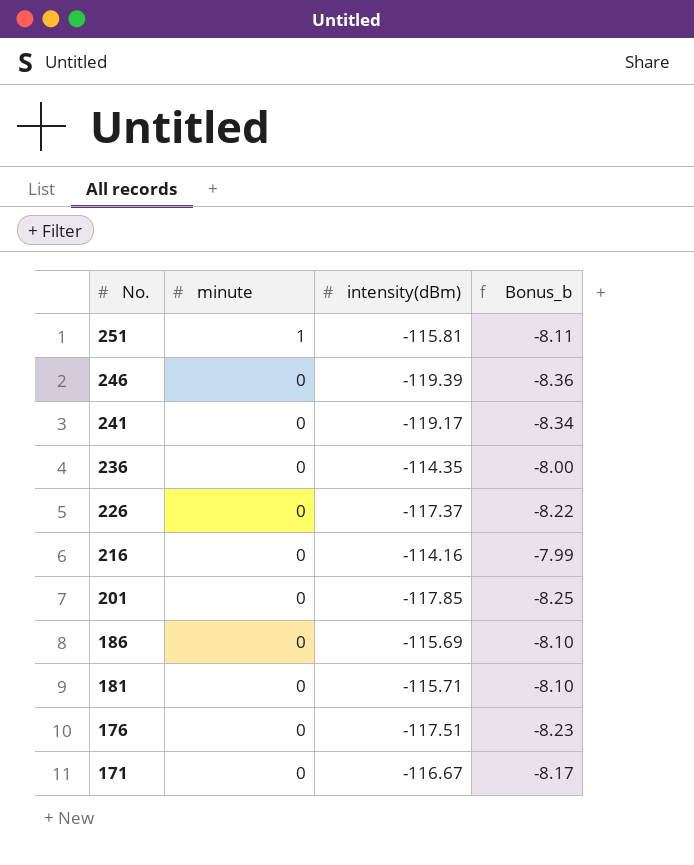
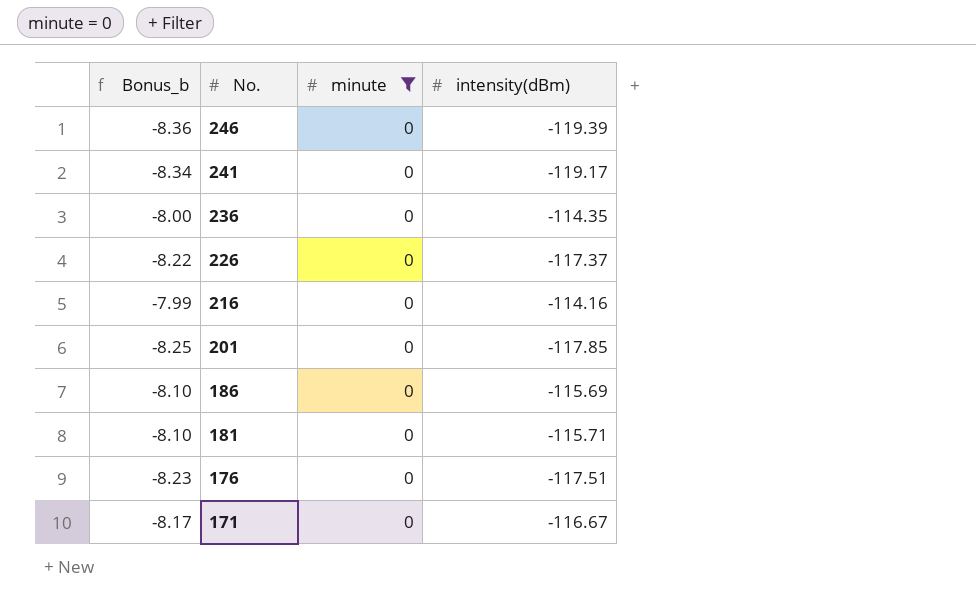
filter: none -> minute = 0
column Bonus_b | position: 4 -> 1

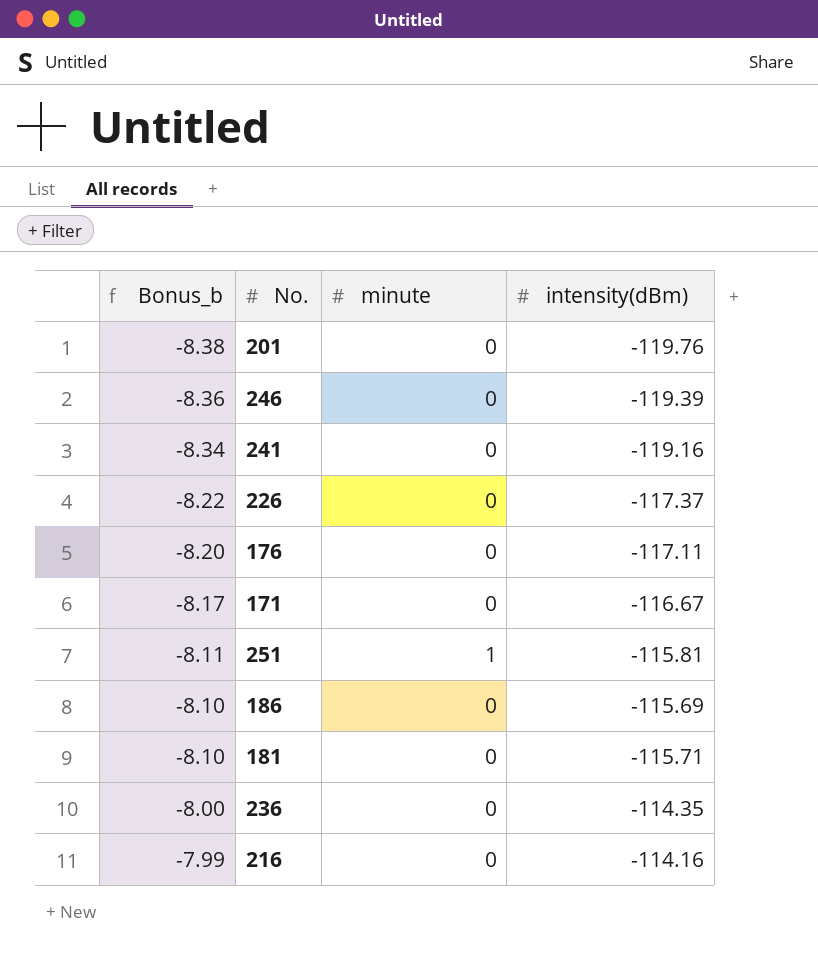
filter: minute = 0 -> none
row order: No. descending -> Bonus_b ascending
201 | Bonus_b: -8.25 -> -8.38
201 | intensity(dBm): -117.85 -> -119.76
241 | intensity(dBm): -119.17 -> -119.16
176 | Bonus_b: -8.23 -> -8.20
176 | intensity(dBm): -117.51 -> -117.11

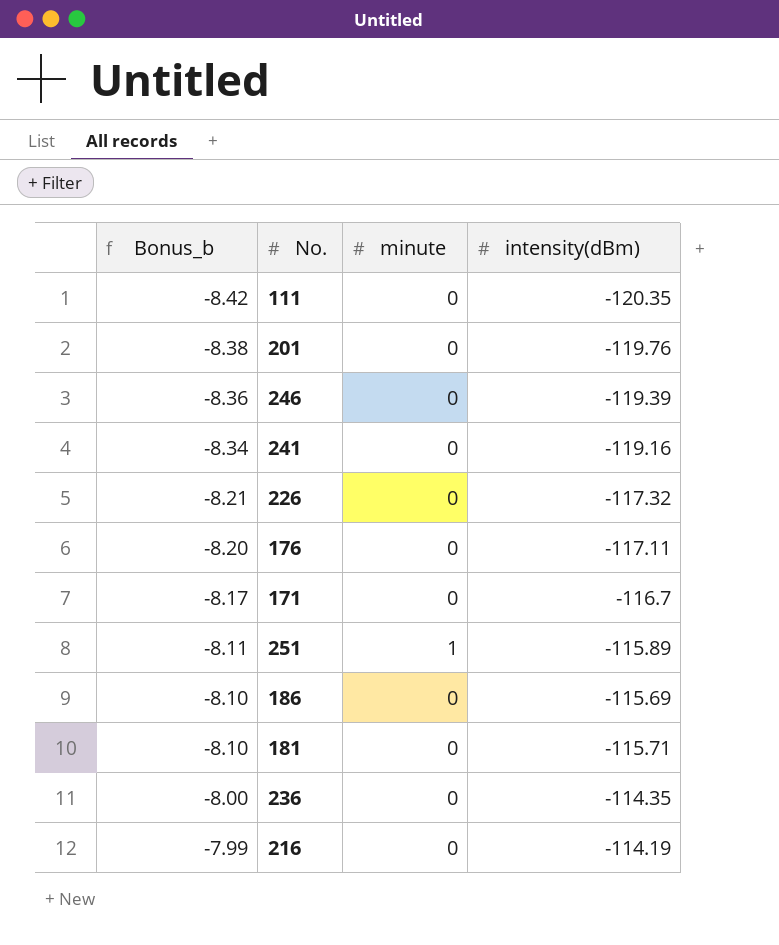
row 111: none -> -8.42 | 0 | -120.35
226 | Bonus_b: -8.22 -> -8.21
226 | intensity(dBm): -117.37 -> -117.32
171 | intensity(dBm): -116.67 -> -116.7
251 | intensity(dBm): -115.81 -> -115.89
216 | intensity(dBm): -114.16 -> -114.19

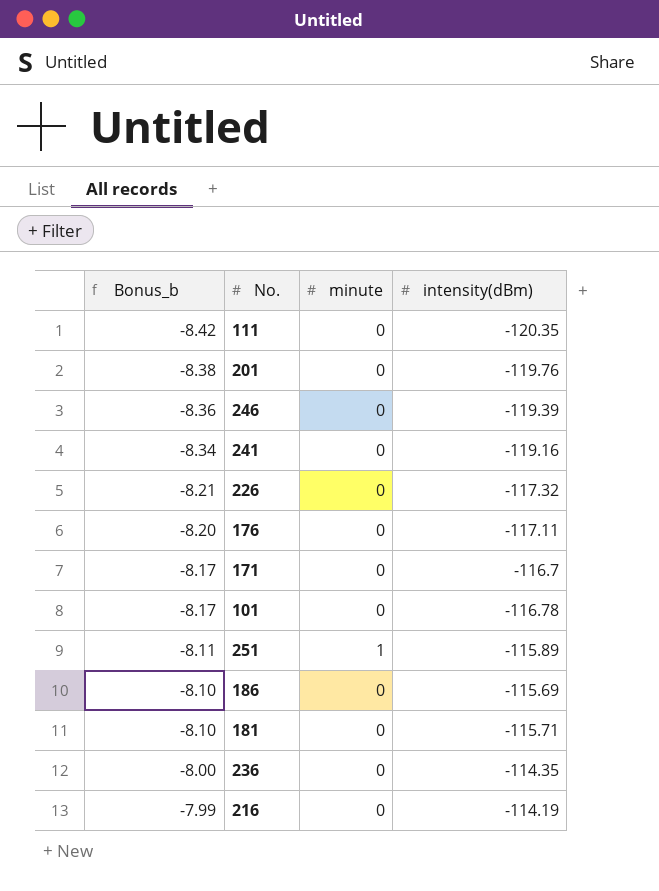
row 101: none -> -8.17 | 0 | -116.78

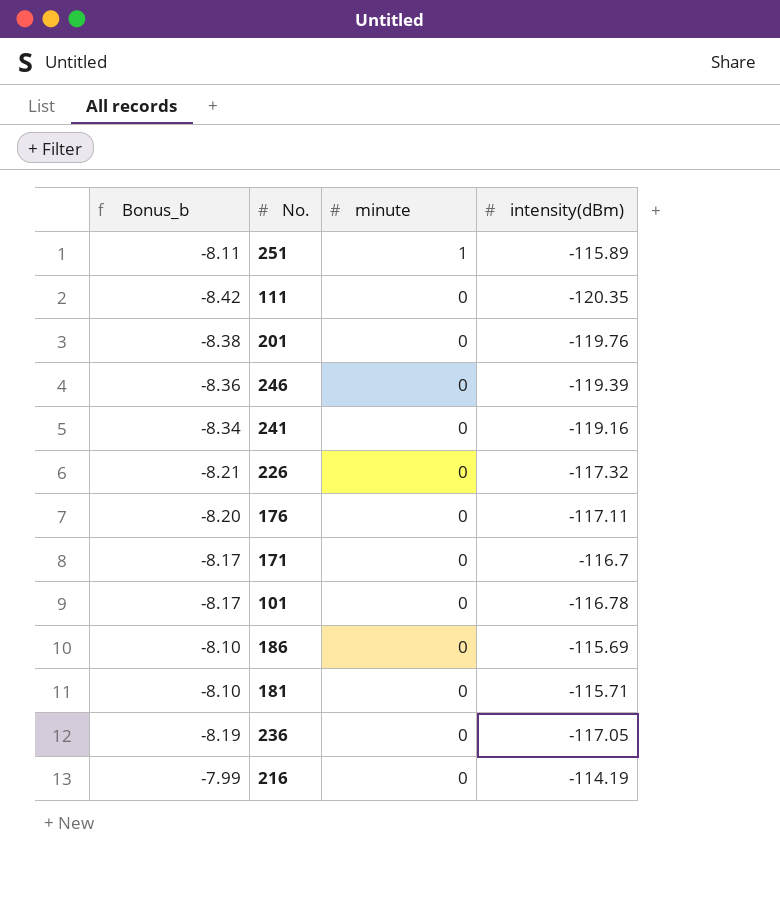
row order: Bonus_b ascending -> minute descending
236 | Bonus_b: -8.00 -> -8.19
236 | intensity(dBm): -114.35 -> -117.05

